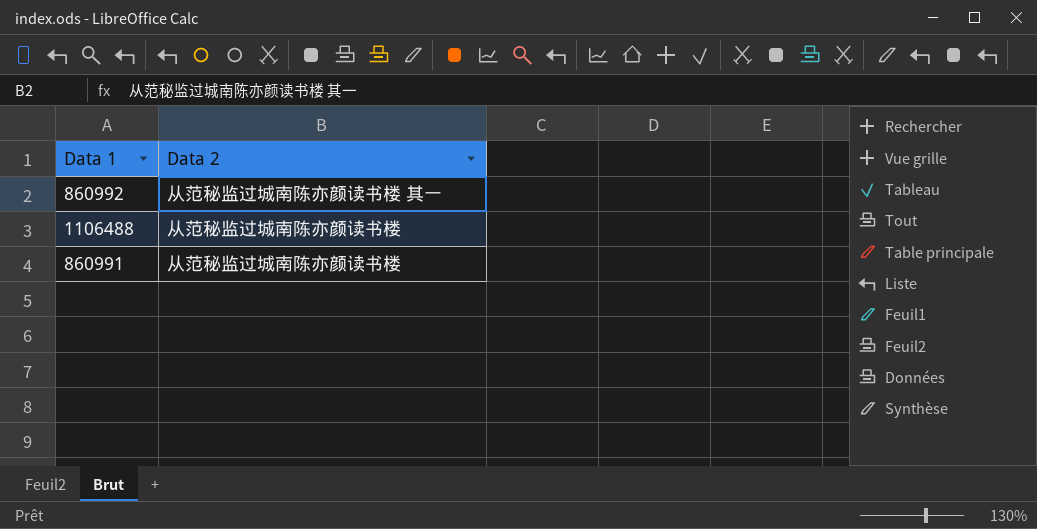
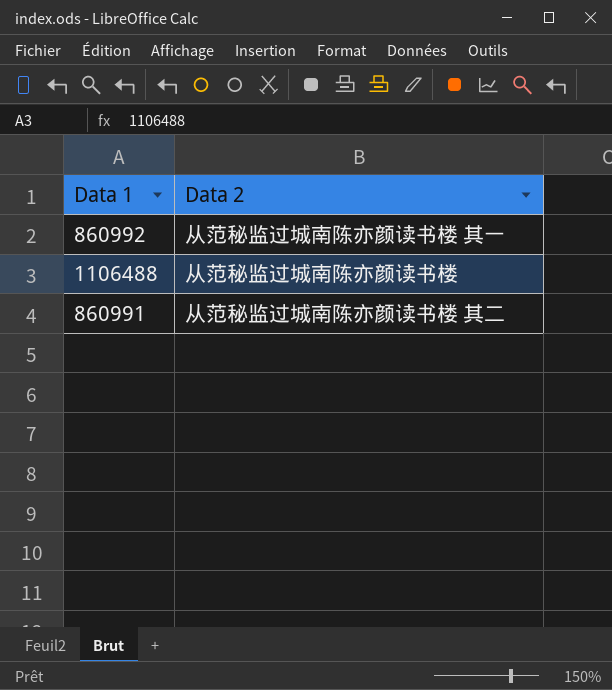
860991 | Data 2: 从范秘监过城南陈亦颜读书楼 -> 从范秘监过城南陈亦颜读书楼 其二

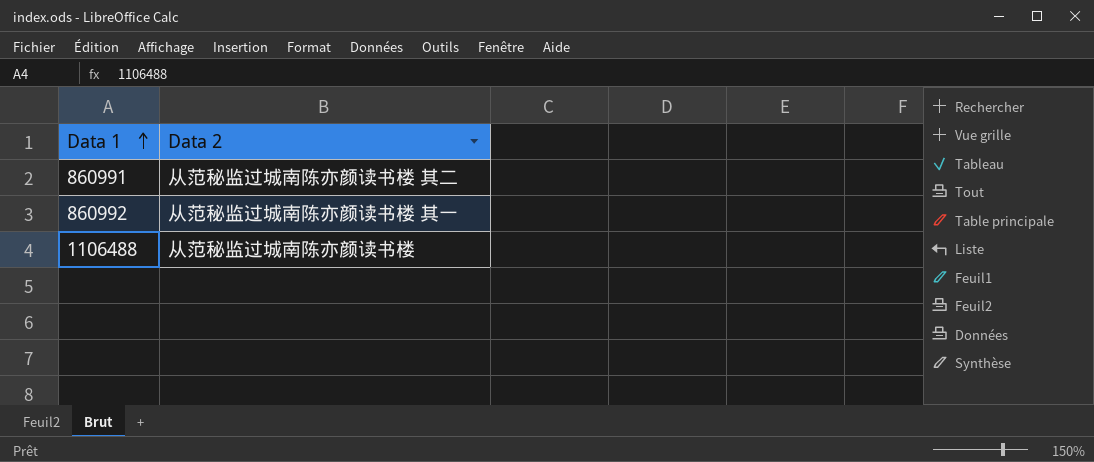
row order: none -> Data 1 ascending

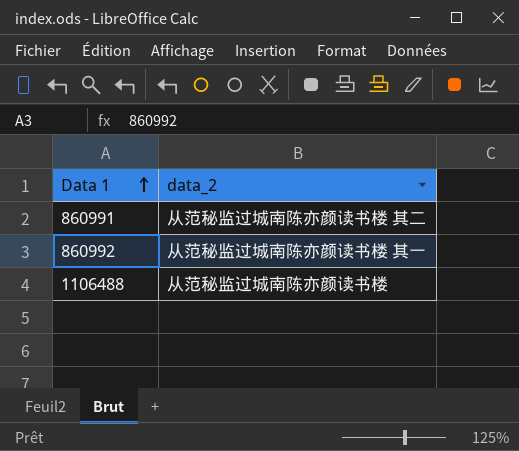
column name: Data 2 -> data_2

